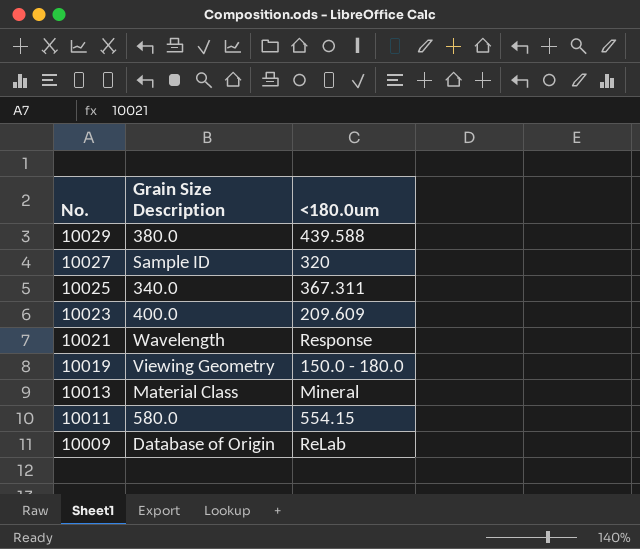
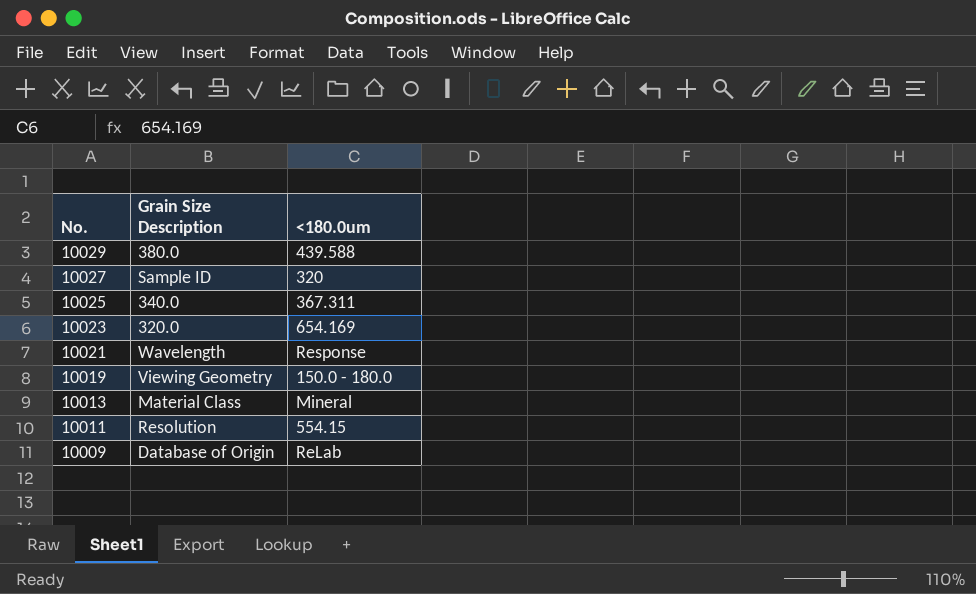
10023 | Grain Size Description: 400.0 -> 320.0
10023 | <180.0um: 209.609 -> 654.169
10011 | Grain Size Description: 580.0 -> Resolution

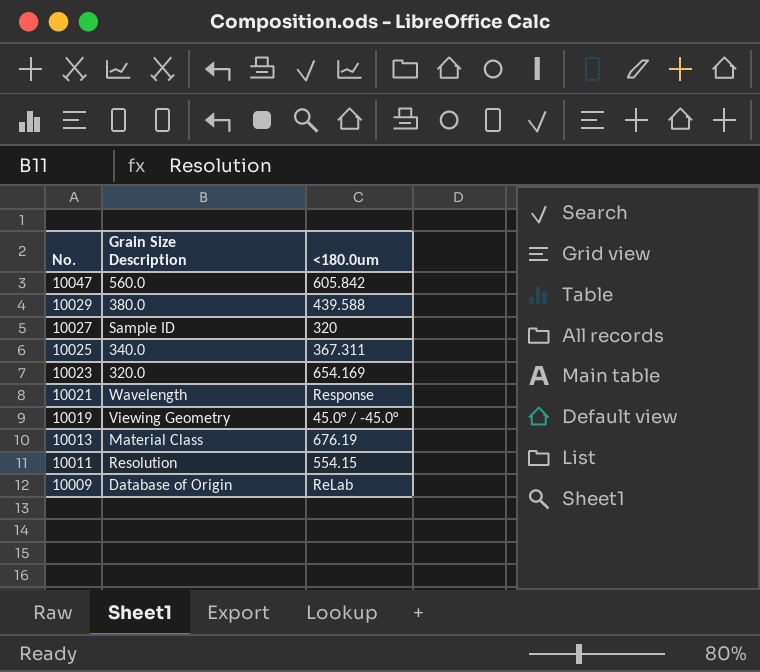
row 10047: none -> 560.0 | 605.842
10019 | <180.0um: 150.0 - 180.0 -> 45.0° / -45.0°
10013 | <180.0um: Mineral -> 676.19

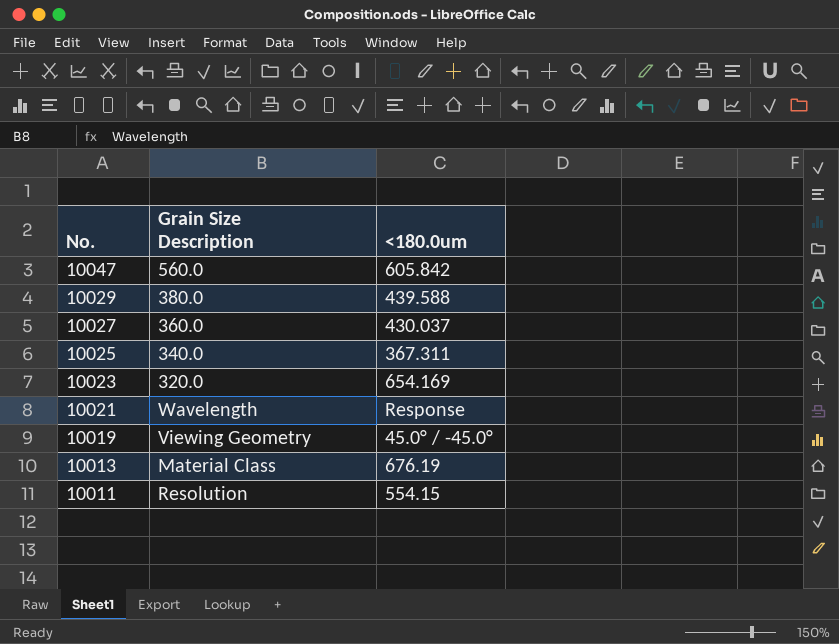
row 10009: Database of Origin | ReLab -> none
10027 | Grain Size Description: Sample ID -> 360.0
10027 | <180.0um: 320 -> 430.037

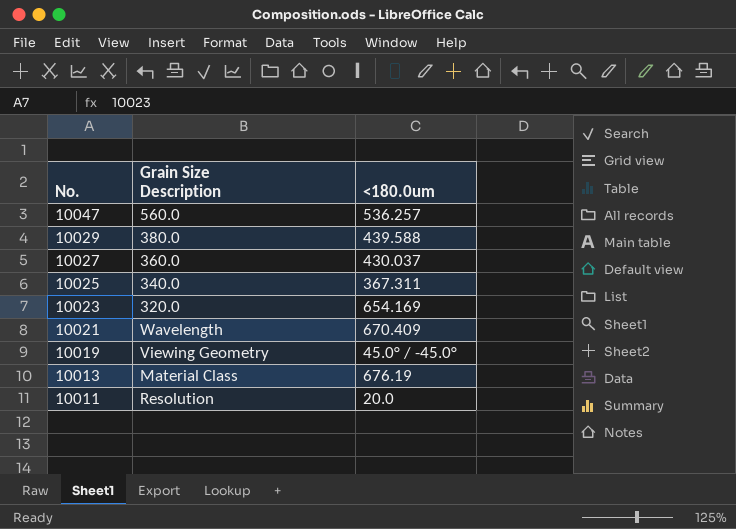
10047 | <180.0um: 605.842 -> 536.257
10021 | <180.0um: Response -> 670.409
10011 | <180.0um: 554.15 -> 20.0

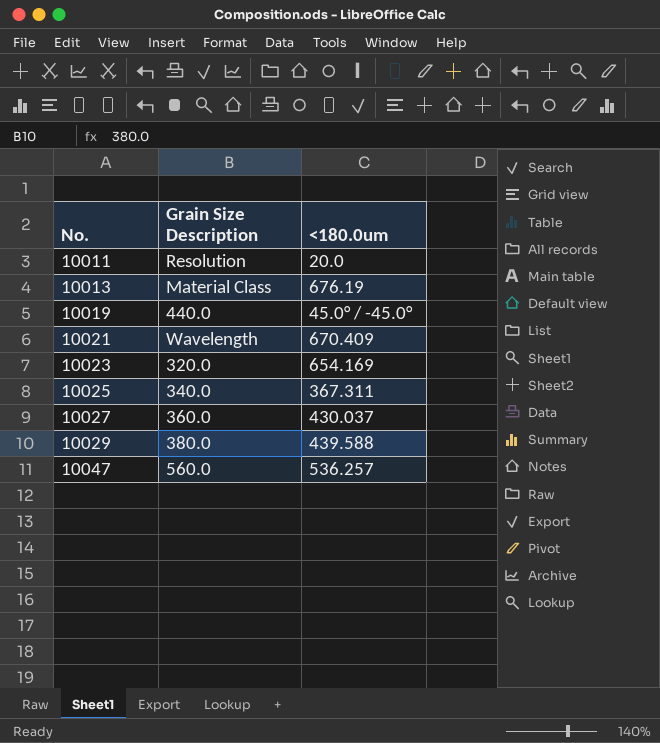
row order: No. descending -> No. ascending
10019 | Grain Size Description: Viewing Geometry -> 440.0

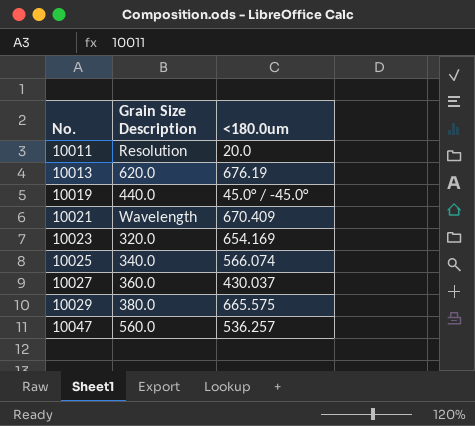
10013 | Grain Size Description: Material Class -> 620.0
10025 | <180.0um: 367.311 -> 566.074
10029 | <180.0um: 439.588 -> 665.575

